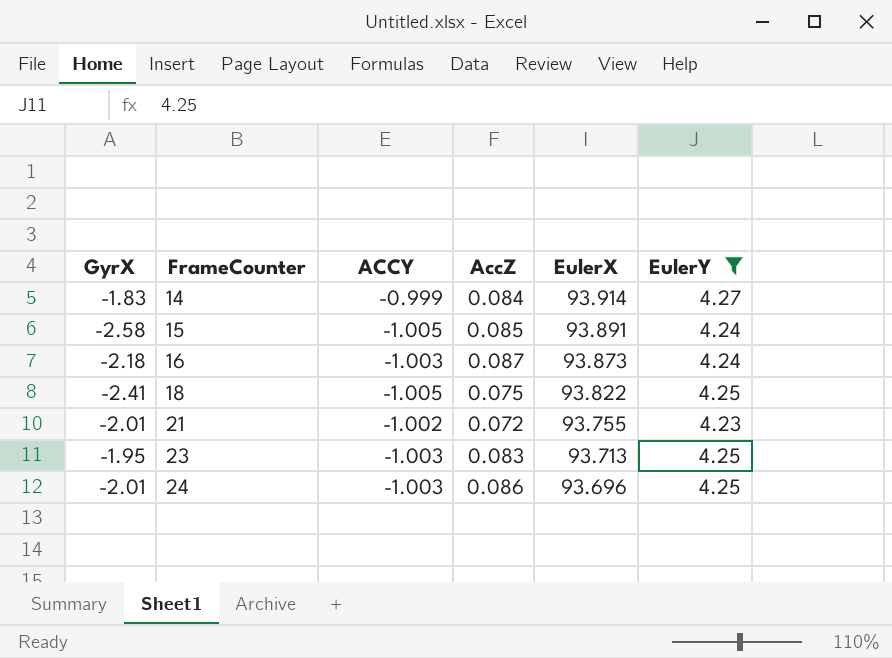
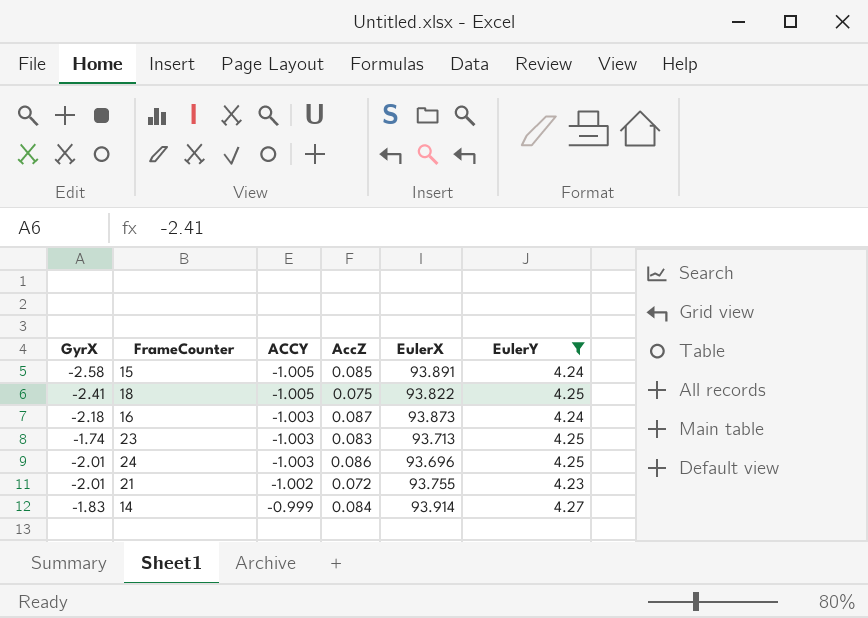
row order: FrameCounter ascending -> ACCY ascending
23 | GyrX: -1.95 -> -1.74

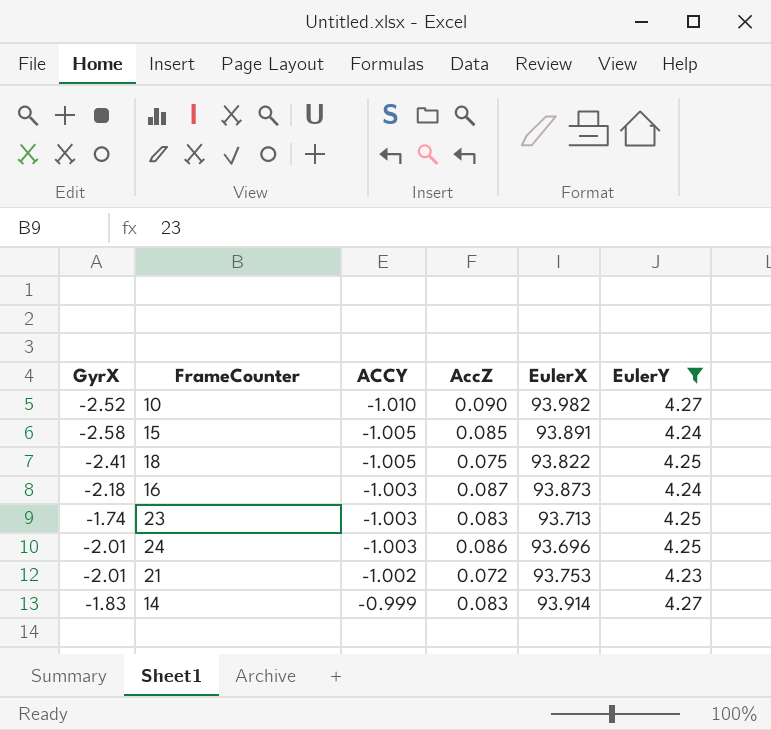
row 10: none -> -2.52 | -1.010 | 0.090 | 93.982 | 4.27
21 | EulerX: 93.755 -> 93.753
14 | AccZ: 0.084 -> 0.083

